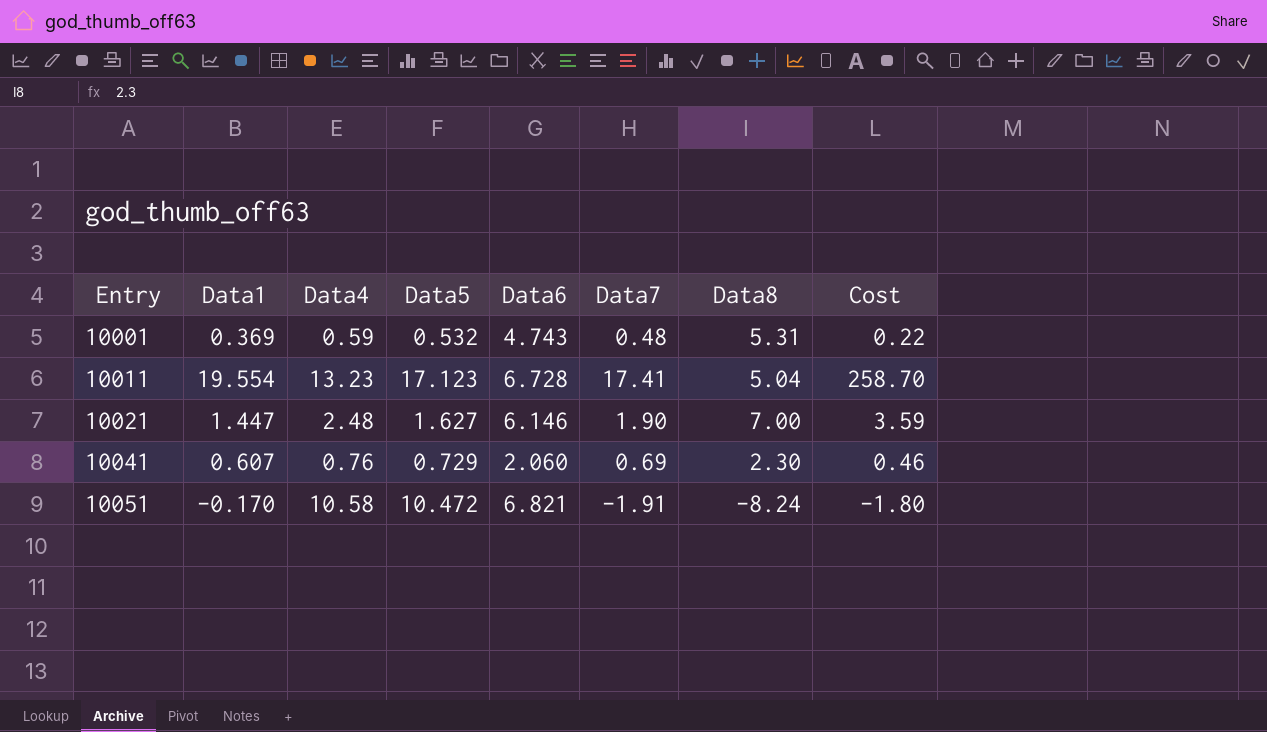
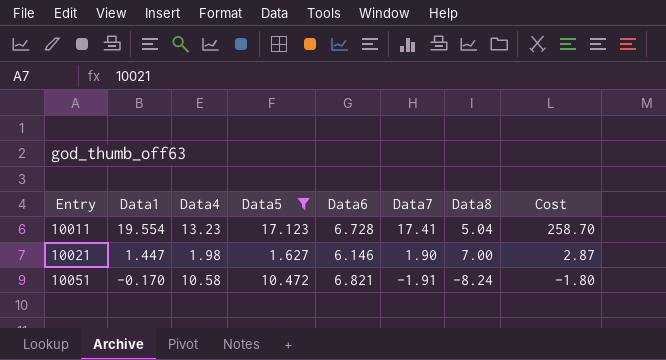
filter: none -> Data5 >= 1.627
10021 | Data4: 2.48 -> 1.98
10021 | Cost: 3.59 -> 2.87

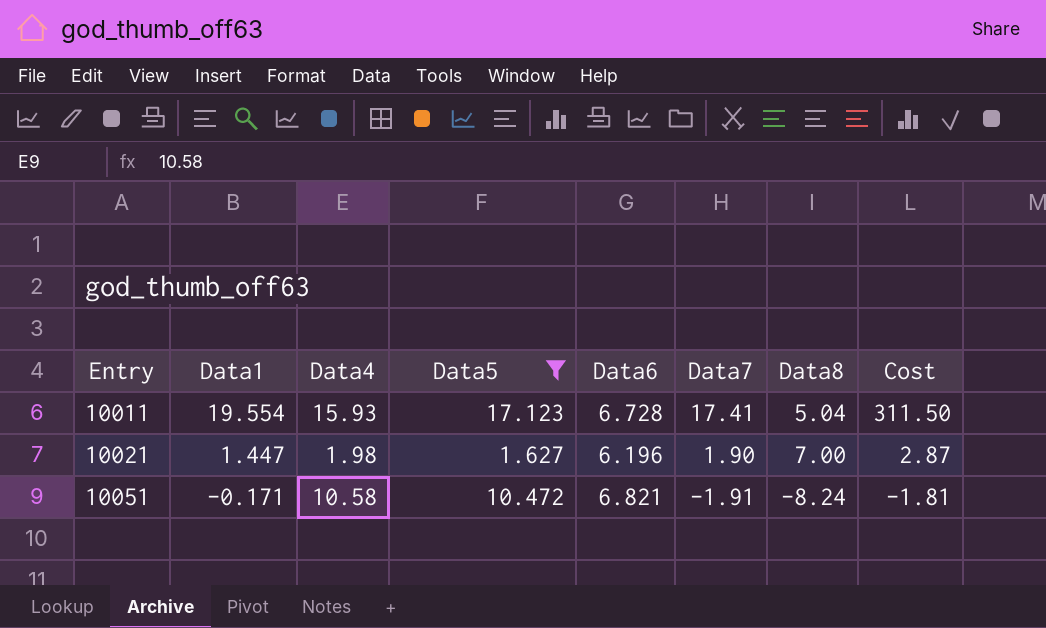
10011 | Data4: 13.23 -> 15.93
10011 | Cost: 258.70 -> 311.50
10021 | Data6: 6.146 -> 6.196
10051 | Data1: -0.170 -> -0.171
10051 | Cost: -1.80 -> -1.81

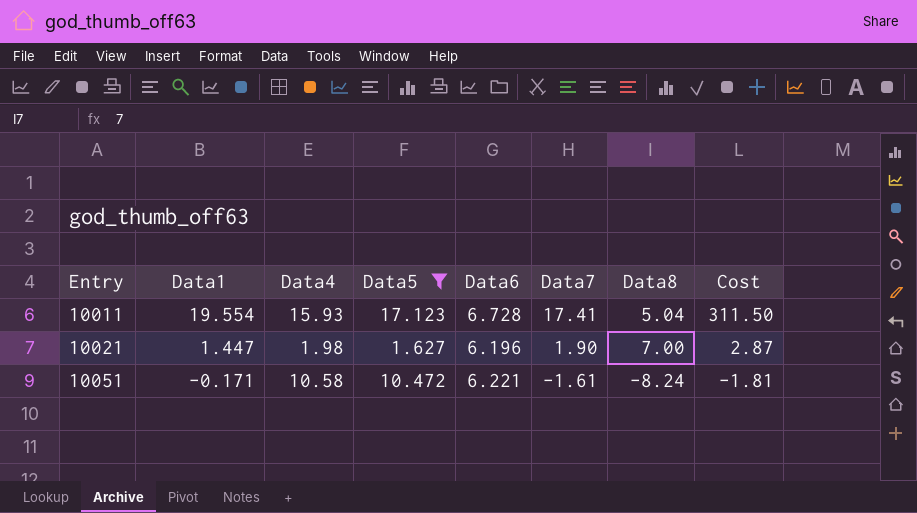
10051 | Data6: 6.821 -> 6.221
10051 | Data7: -1.91 -> -1.61

